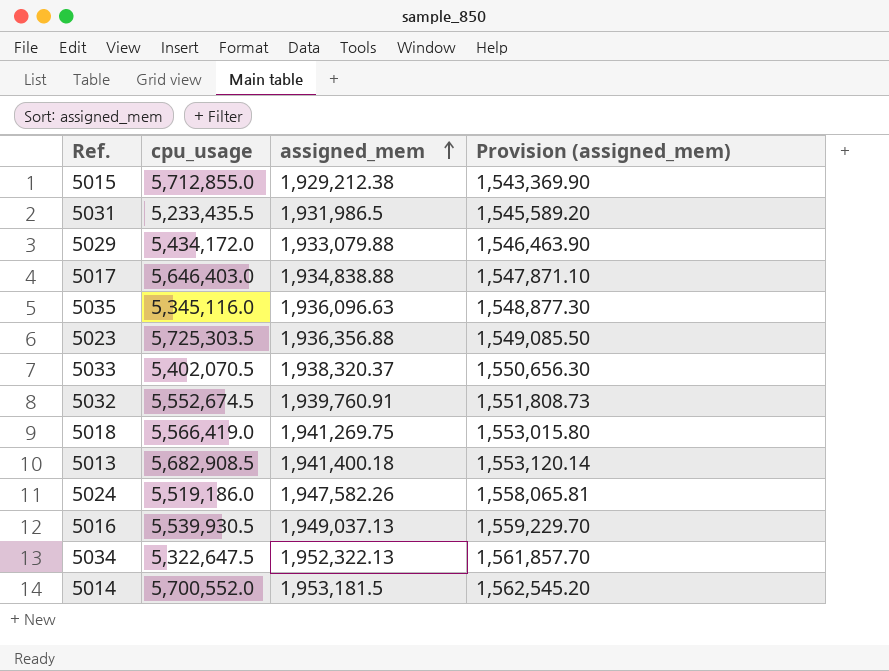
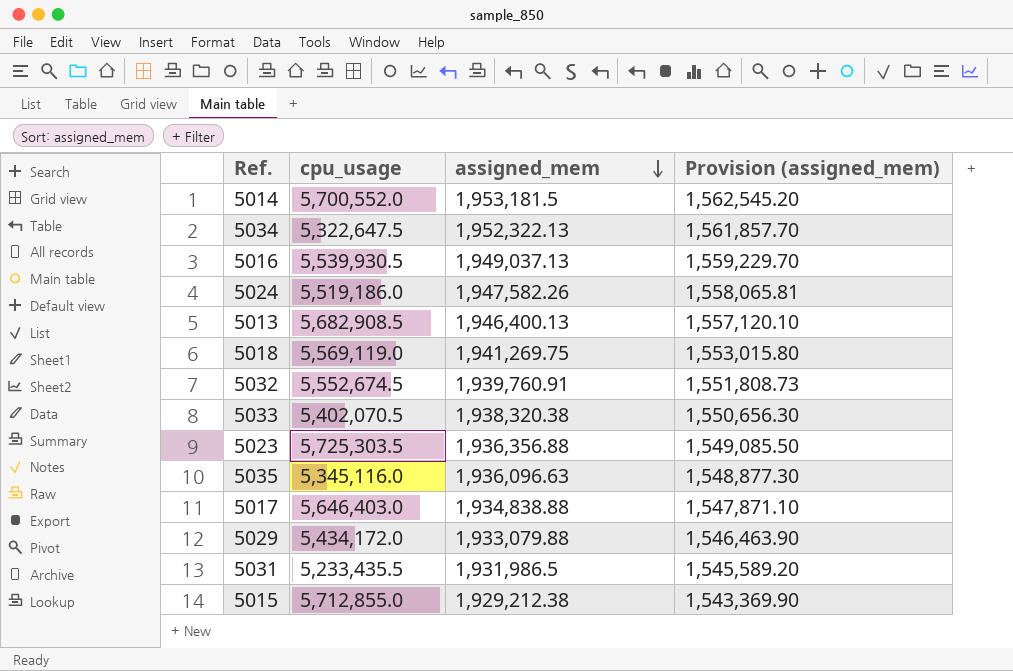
row order: assigned_mem ascending -> assigned_mem descending
5013 | assigned_mem: 1,941,400.18 -> 1,946,400.13
5013 | Provision (assigned_mem): 1,553,120.14 -> 1,557,120.10
5018 | cpu_usage: 5,566,419.0 -> 5,569,119.0
5033 | assigned_mem: 1,938,320.37 -> 1,938,320.38

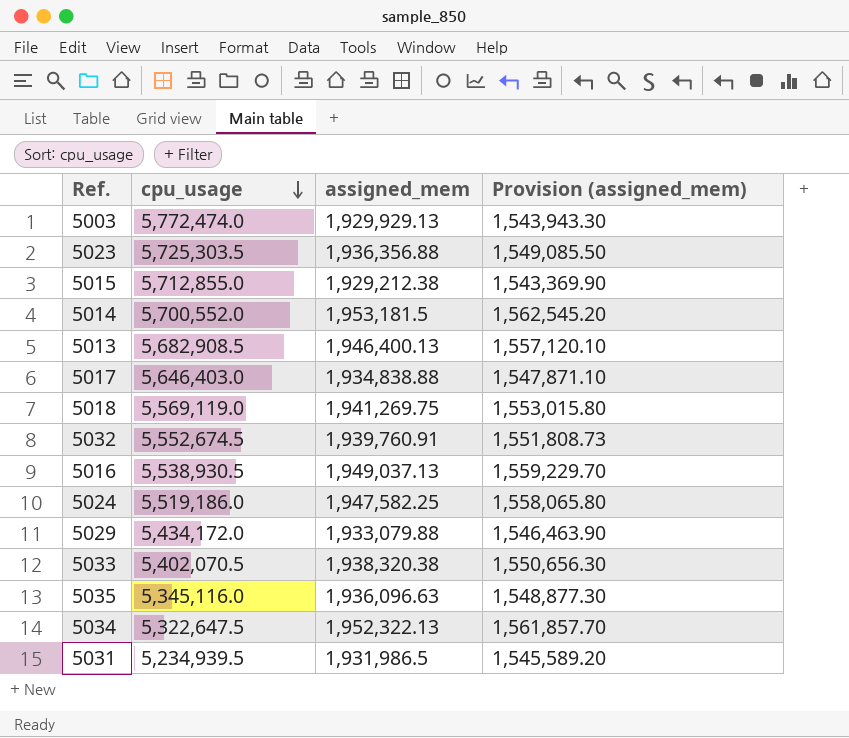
row order: assigned_mem descending -> cpu_usage descending
row 5003: none -> 5,772,474.0 | 1,929,929.13 | 1,543,943.30
5016 | cpu_usage: 5,539,930.5 -> 5,538,930.5
5024 | assigned_mem: 1,947,582.26 -> 1,947,582.25
5024 | Provision (assigned_mem): 1,558,065.81 -> 1,558,065.80
5031 | cpu_usage: 5,233,435.5 -> 5,234,939.5

